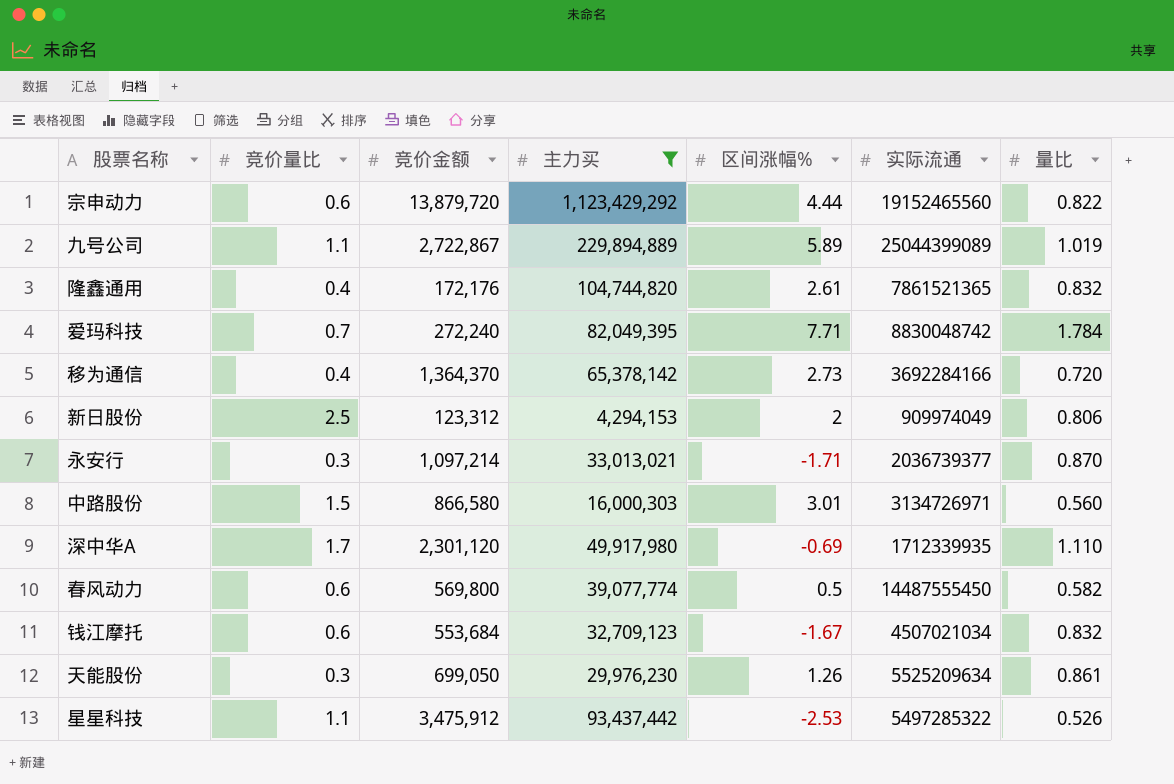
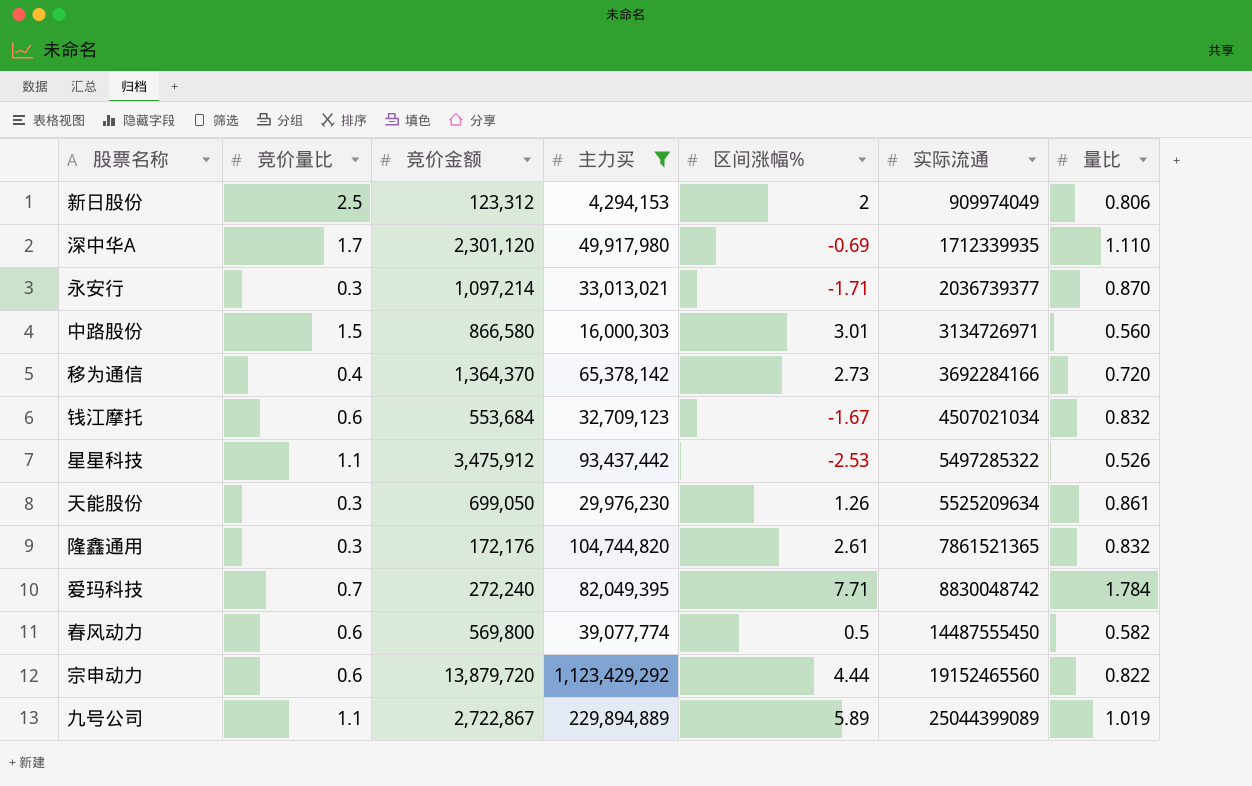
row order: none -> 实际流通 ascending
隆鑫通用 | 竞价量比: 0.4 -> 0.3

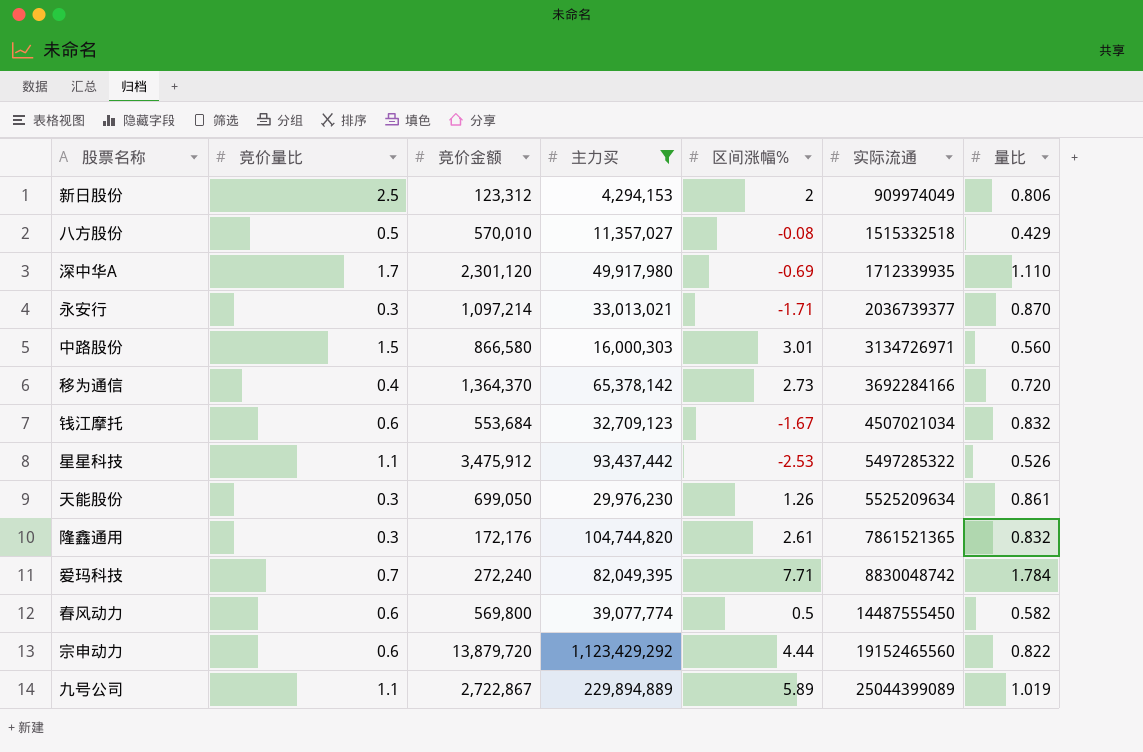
row 八方股份: none -> 0.5 | 570,010 | 11,357,027 | -0.08 | 1515332518 | 0.429

